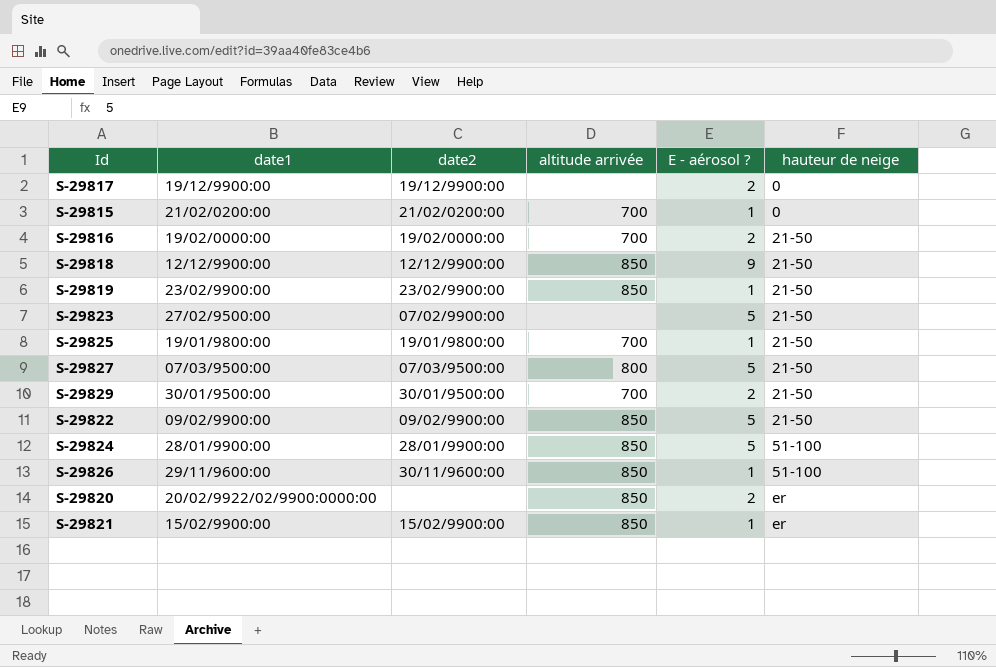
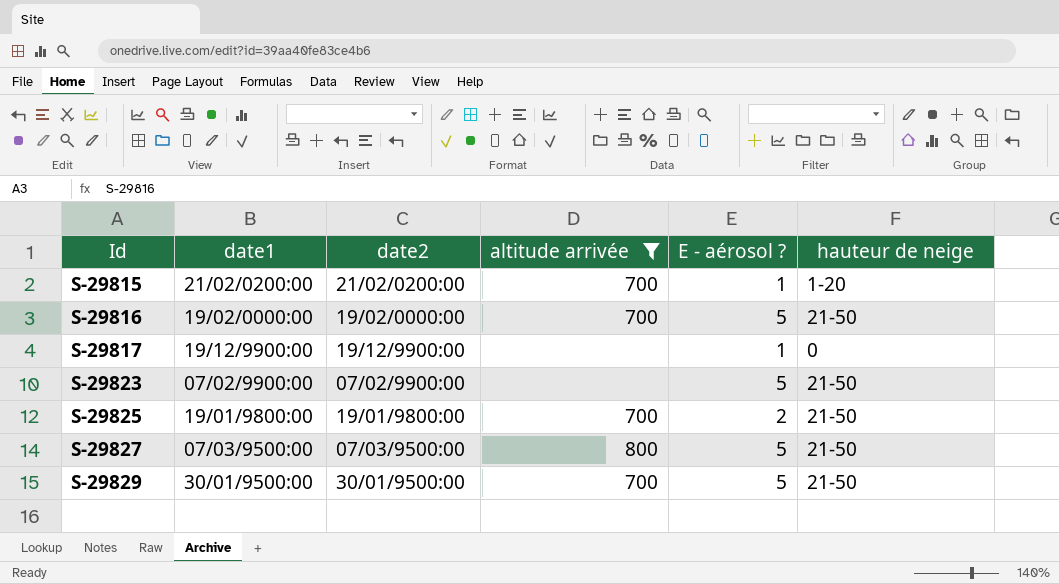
filter: none -> altitude arrivée != 850
row order: hauteur de neige ascending -> Id ascending
S-29815 | hauteur de neige: 0 -> 1-20
S-29816 | E - aérosol ?: 2 -> 5
S-29817 | E - aérosol ?: 2 -> 1
S-29823 | date1: 27/02/9500:00 -> 07/02/9900:00
S-29825 | E - aérosol ?: 1 -> 2
S-29829 | E - aérosol ?: 2 -> 5

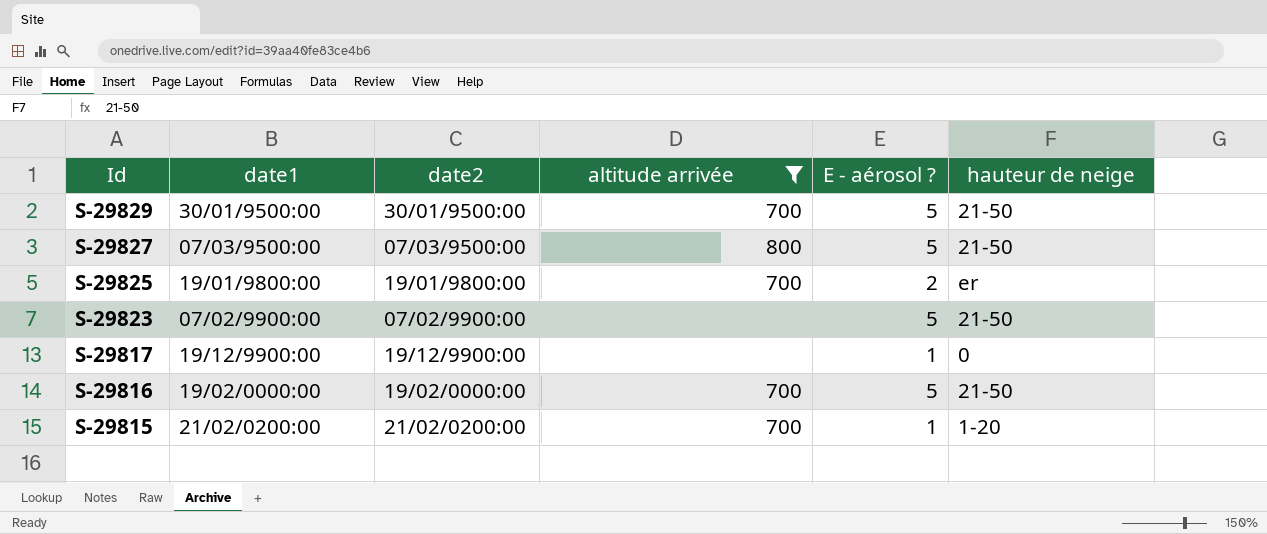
row order: Id ascending -> Id descending
S-29825 | hauteur de neige: 21-50 -> er

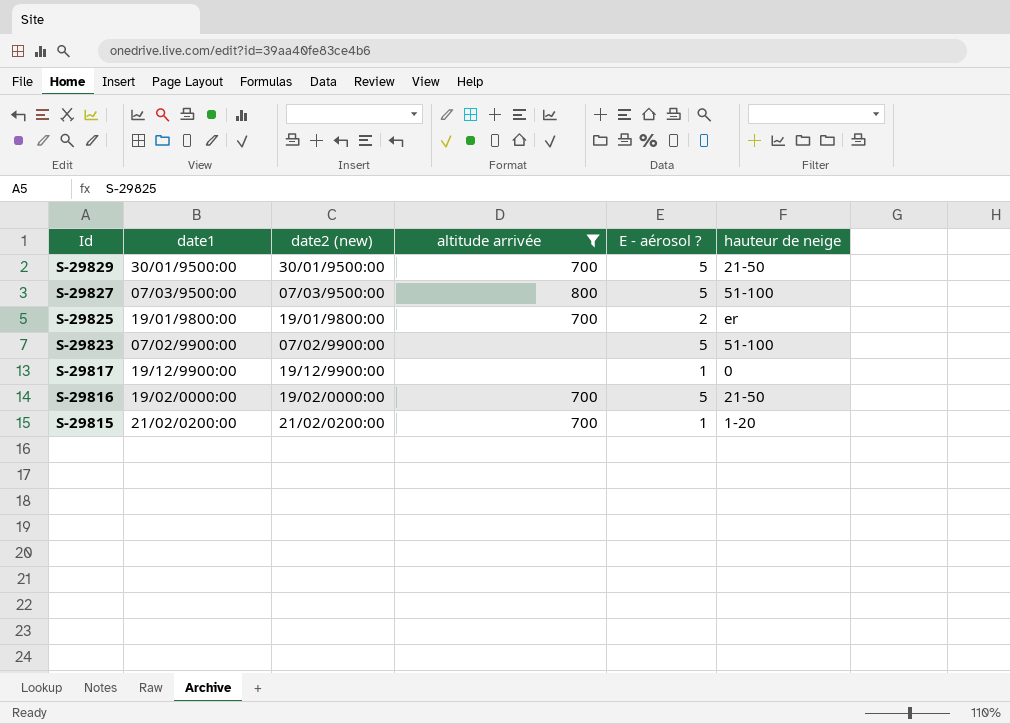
column name: date2 -> date2 (new)
S-29827 | hauteur de neige: 21-50 -> 51-100
S-29823 | hauteur de neige: 21-50 -> 51-100

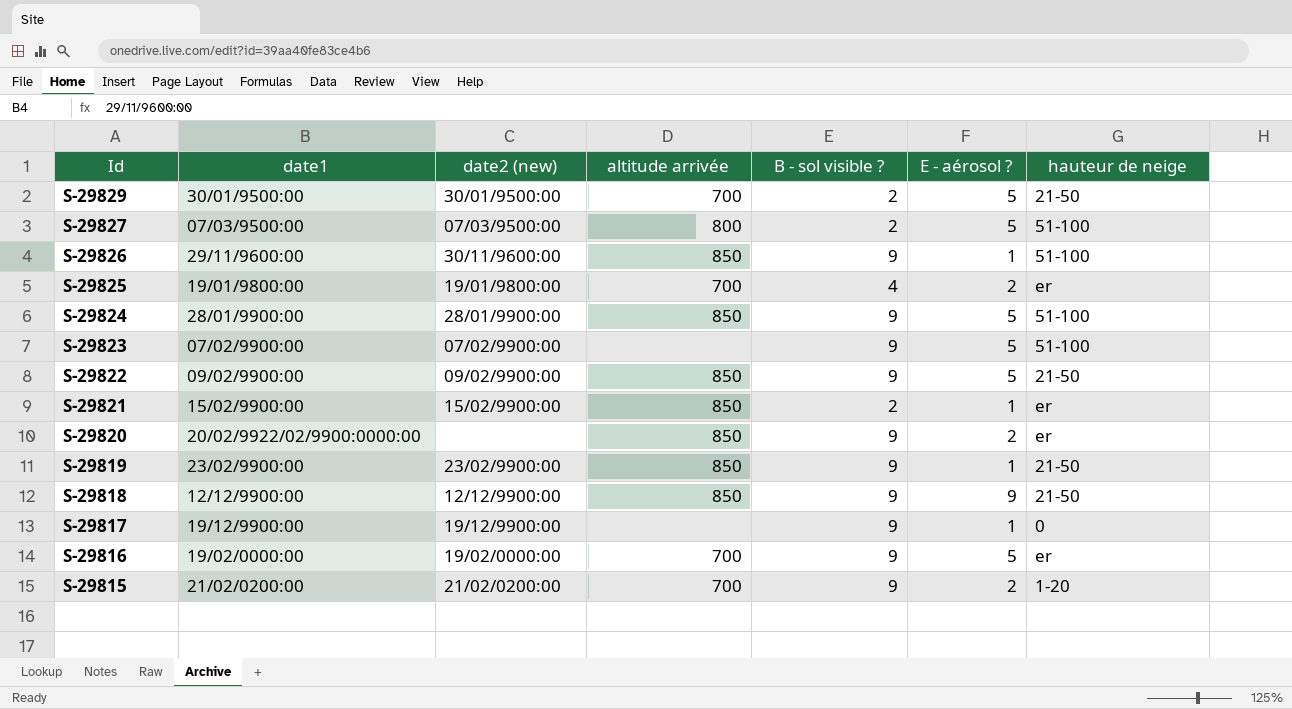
filter: altitude arrivée != 850 -> none
column B - sol visible ? | position: none -> 5
S-29816 | hauteur de neige: 21-50 -> er
S-29815 | E - aérosol ?: 1 -> 2

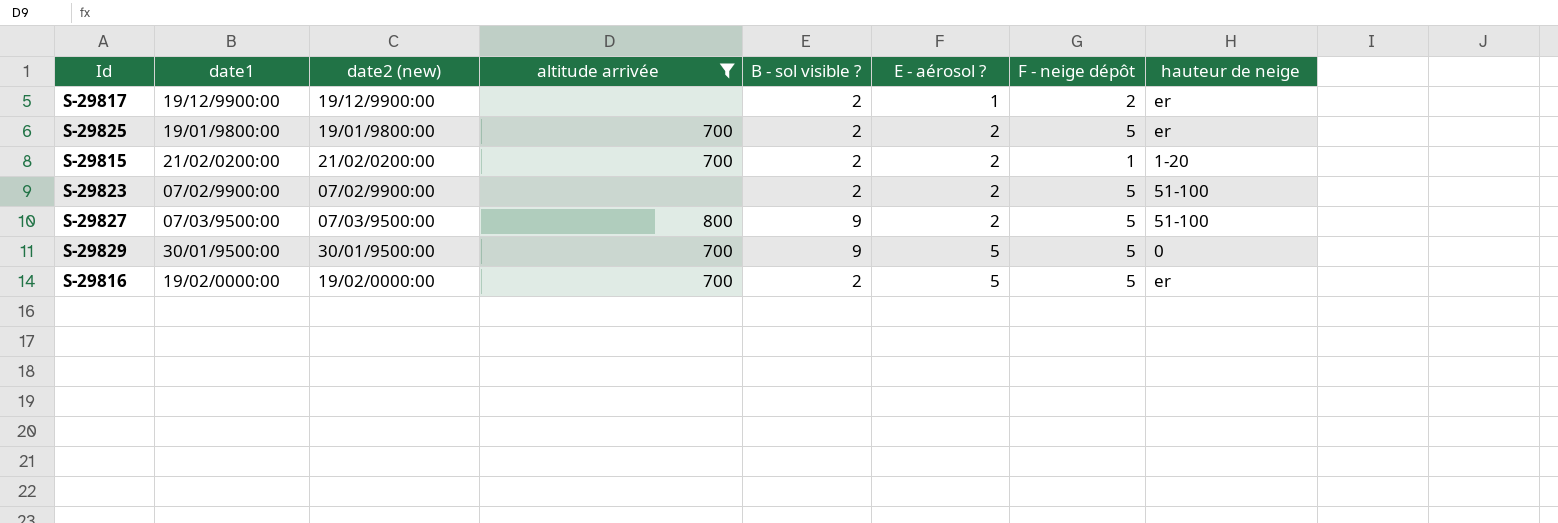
filter: none -> altitude arrivée != 850
row order: Id descending -> E - aérosol ? ascending
column F - neige dépôt | position: none -> 7
S-29817 | B - sol visible ?: 9 -> 2
S-29817 | hauteur de neige: 0 -> er
S-29825 | B - sol visible ?: 4 -> 2
S-29815 | B - sol visible ?: 9 -> 2
S-29823 | B - sol visible ?: 9 -> 2
S-29823 | E - aérosol ?: 5 -> 2
S-29827 | B - sol visible ?: 2 -> 9
S-29827 | E - aérosol ?: 5 -> 2
S-29829 | B - sol visible ?: 2 -> 9
S-29829 | hauteur de neige: 21-50 -> 0
S-29816 | B - sol visible ?: 9 -> 2

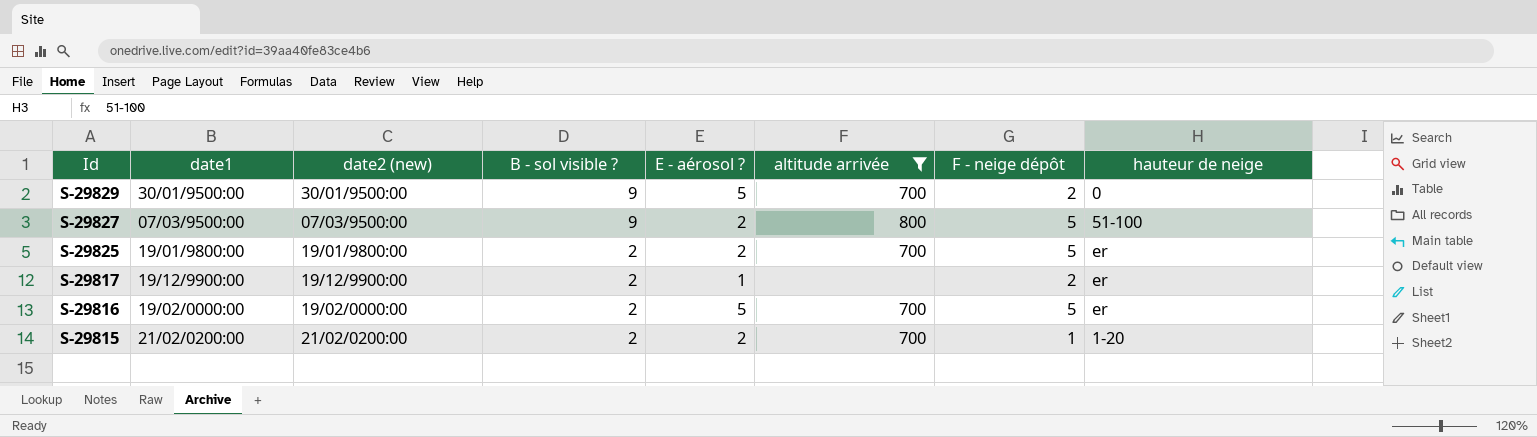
row order: E - aérosol ? ascending -> Id descending
column altitude arrivée | position: 4 -> 6
row S-29823: 07/02/9900:00 | 07/02/9900:00 | none | 2 | 2 | 5 | 51-100 -> none
S-29829 | F - neige dépôt: 5 -> 2

